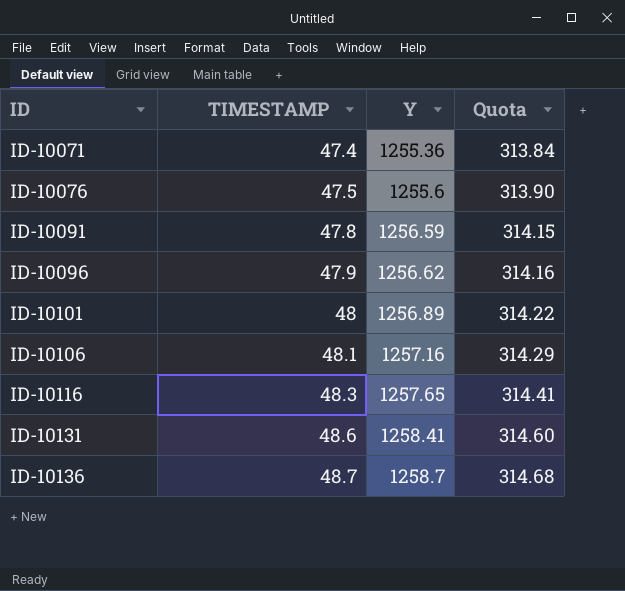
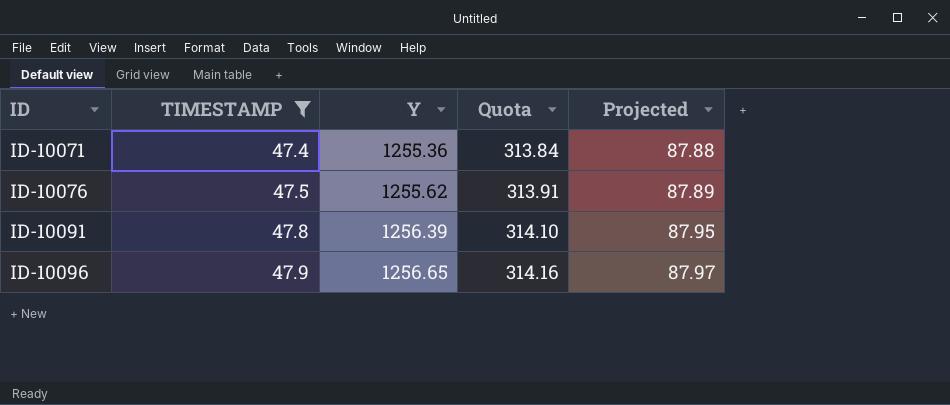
filter: none -> TIMESTAMP <= 47.9
column Projected | formula: none -> [Y] * 0.07
ID-10076 | Y: 1255.6 -> 1255.62
ID-10076 | Quota: 313.90 -> 313.91
ID-10091 | Y: 1256.59 -> 1256.39
ID-10091 | Quota: 314.15 -> 314.10
ID-10096 | Y: 1256.62 -> 1256.65

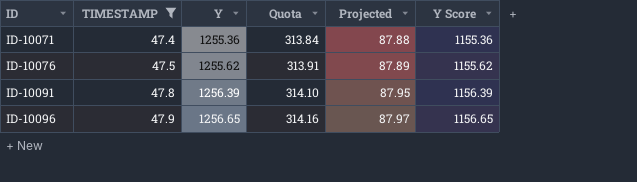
column Y Score | formula: none -> [Y] - 100

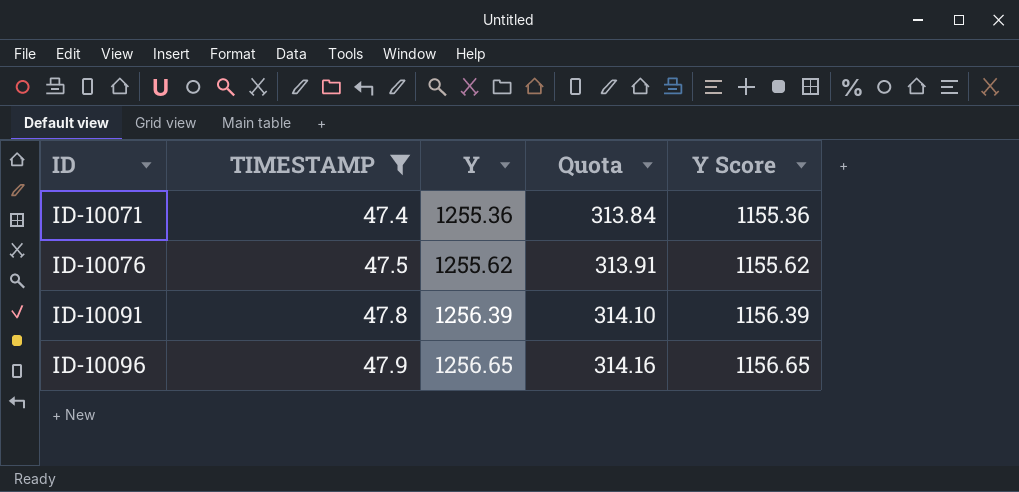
column Projected | formula: [Y] * 0.07 -> none

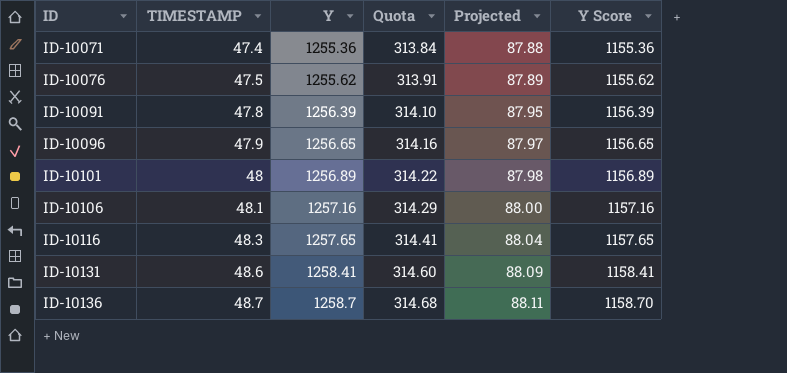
filter: TIMESTAMP <= 47.9 -> none
column Projected | formula: none -> [Y] * 0.07

